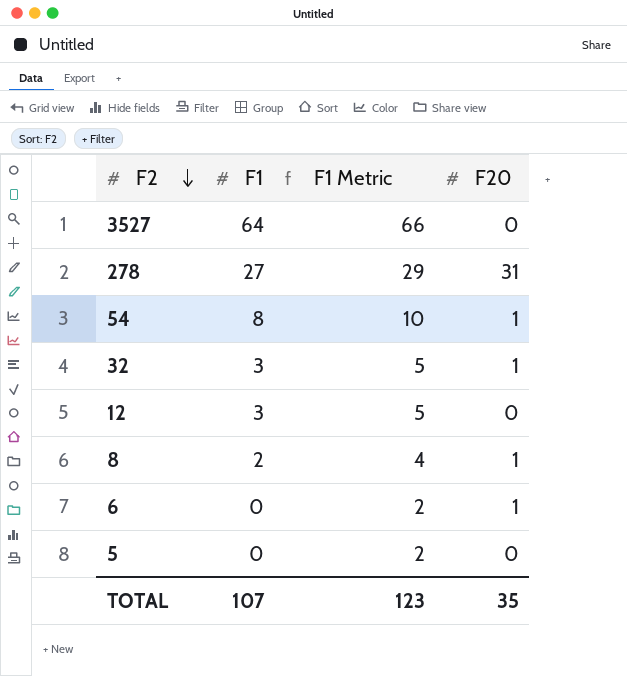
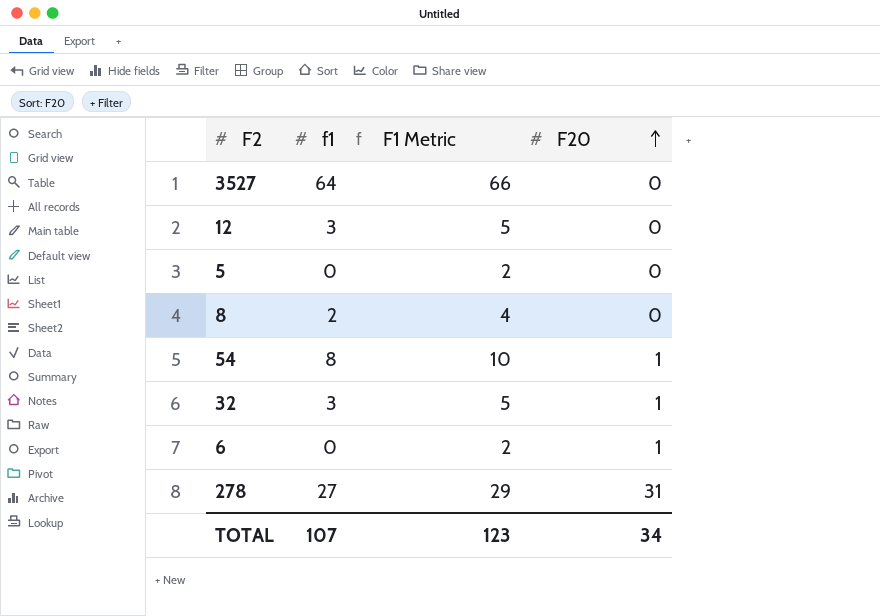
row order: F2 descending -> F20 ascending
column name: F1 -> f1
8 | F20: 1 -> 0
TOTAL | F20: 35 -> 34

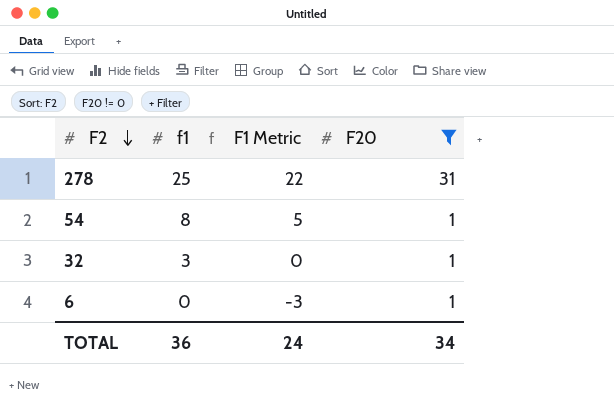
filter: none -> F20 != 0
row order: F20 ascending -> F2 descending
column F1 Metric | formula: [f1] + 2 -> [f1] - 3
278 | f1: 27 -> 25
TOTAL | f1: 107 -> 36
TOTAL | F1 Metric: 123 -> 24

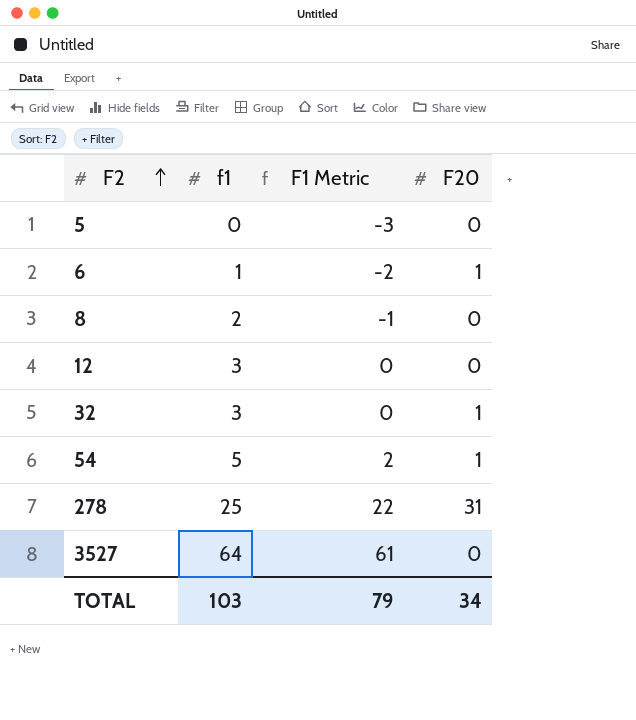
filter: F20 != 0 -> none
row order: F2 descending -> F2 ascending
6 | f1: 0 -> 1
6 | F1 Metric: -3 -> -2
54 | f1: 8 -> 5
54 | F1 Metric: 5 -> 2
TOTAL | f1: 36 -> 103
TOTAL | F1 Metric: 24 -> 79

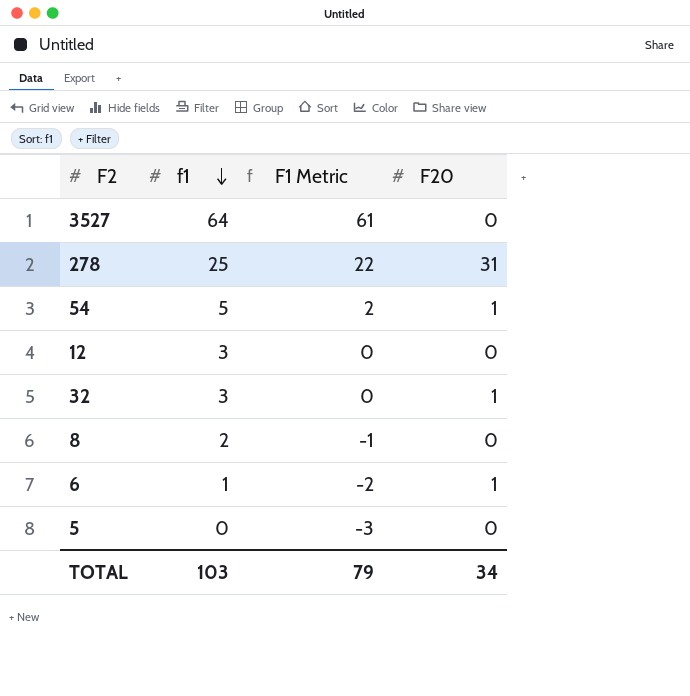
row order: F2 ascending -> f1 descending

